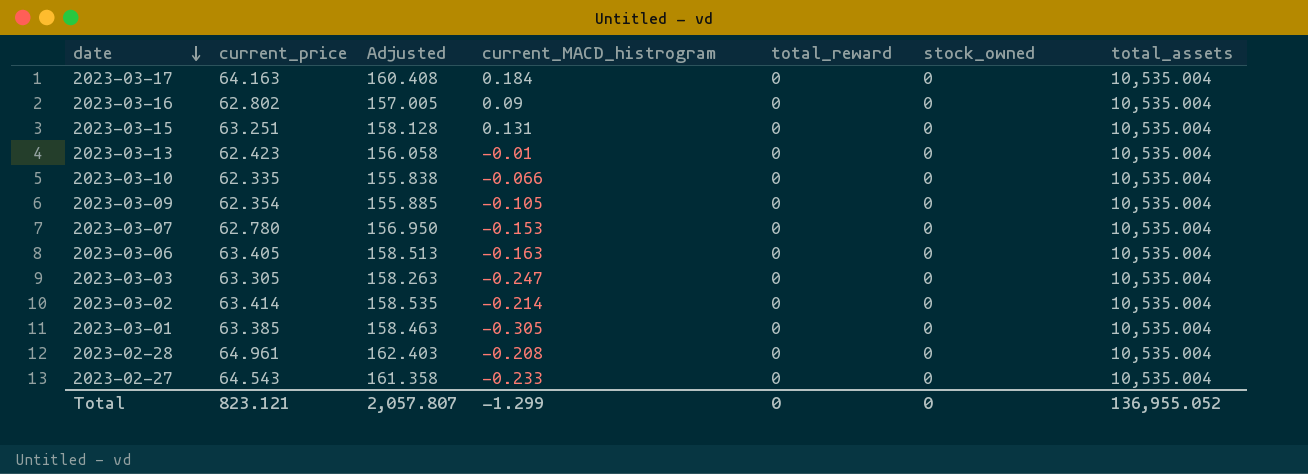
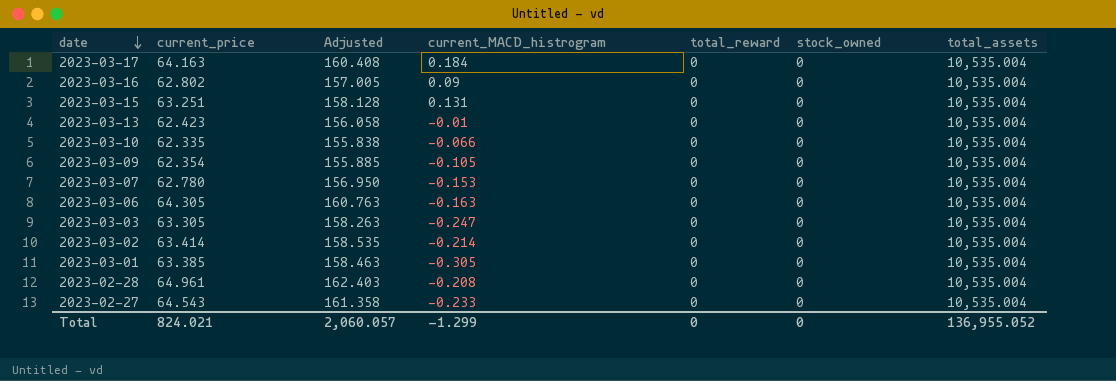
2023-03-06 | current_price: 63.405 -> 64.305
2023-03-06 | Adjusted: 158.513 -> 160.763
Total | current_price: 823.121 -> 824.021
Total | Adjusted: 2,057.807 -> 2,060.057

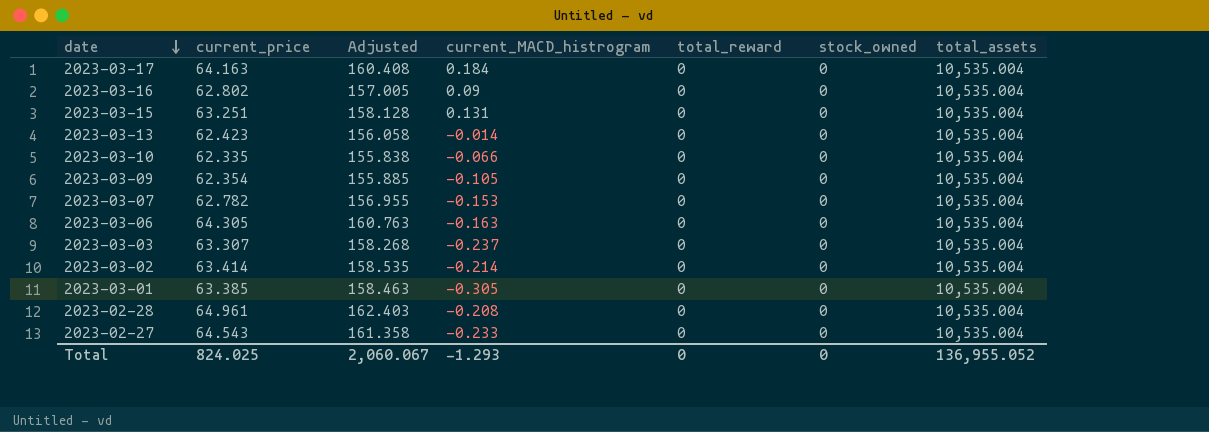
2023-03-13 | current_MACD_histrogram: -0.01 -> -0.014
2023-03-07 | current_price: 62.780 -> 62.782
2023-03-07 | Adjusted: 156.950 -> 156.955
2023-03-03 | current_price: 63.305 -> 63.307
2023-03-03 | Adjusted: 158.263 -> 158.268
2023-03-03 | current_MACD_histrogram: -0.247 -> -0.237
Total | current_price: 824.021 -> 824.025
Total | Adjusted: 2,060.057 -> 2,060.067
Total | current_MACD_histrogram: -1.299 -> -1.293

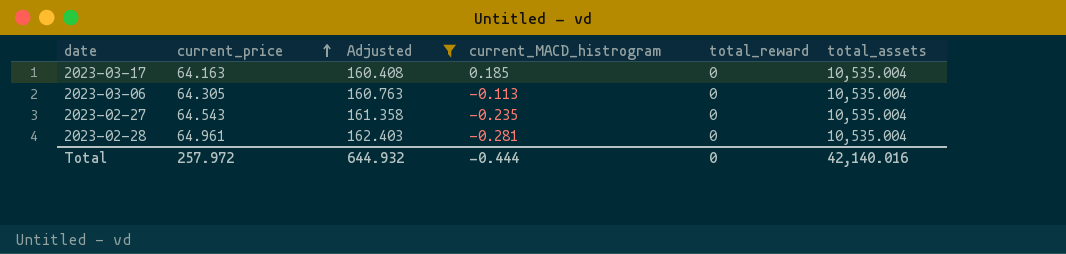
filter: none -> Adjusted >= 160.408
row order: date descending -> current_price ascending
column stock_owned | position: 6 -> none
2023-03-17 | current_MACD_histrogram: 0.184 -> 0.185
2023-03-06 | current_MACD_histrogram: -0.163 -> -0.113
2023-02-27 | current_MACD_histrogram: -0.233 -> -0.235
2023-02-28 | current_MACD_histrogram: -0.208 -> -0.281
Total | current_price: 824.025 -> 257.972
Total | Adjusted: 2,060.067 -> 644.932
Total | current_MACD_histrogram: -1.293 -> -0.444
Total | total_assets: 136,955.052 -> 42,140.016

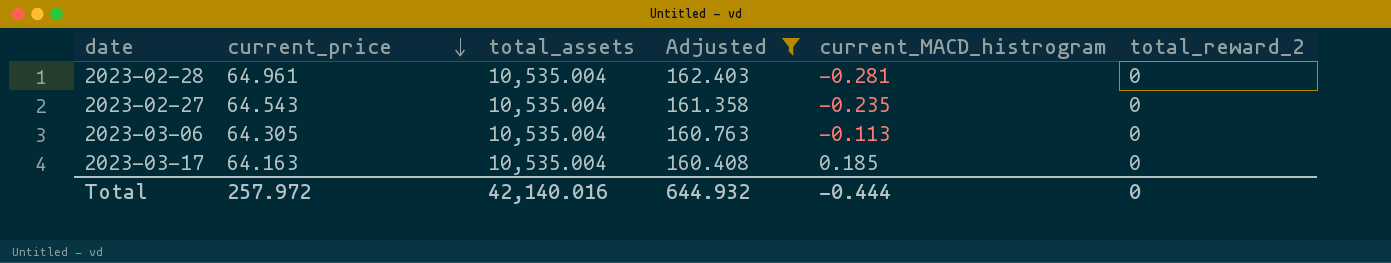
row order: current_price ascending -> current_price descending
column total_assets | position: 6 -> 3
column name: total_reward -> total_reward_2

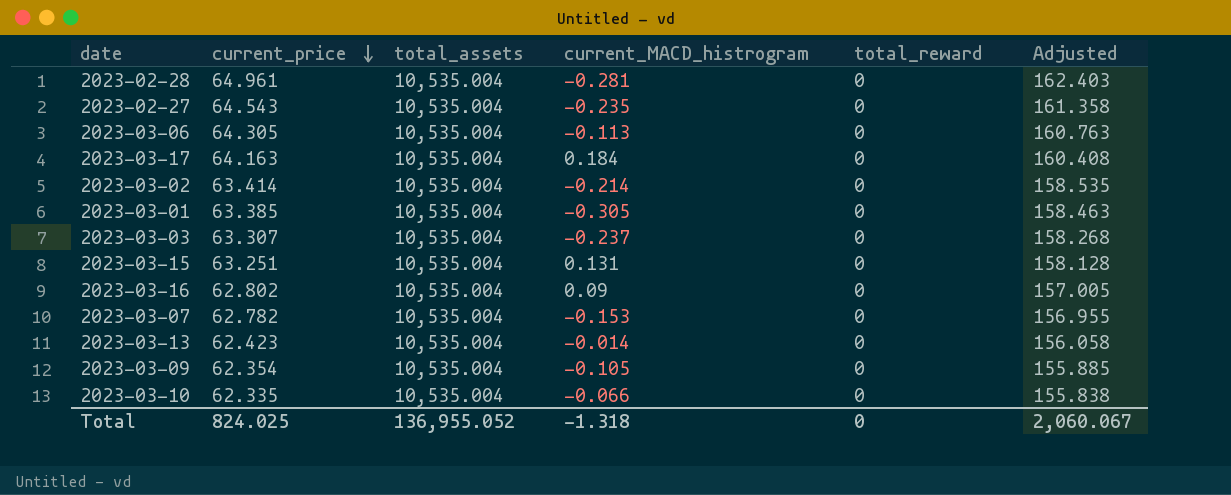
filter: Adjusted >= 160.408 -> none
column name: total_reward_2 -> total_reward
column Adjusted | position: 4 -> 6
2023-03-17 | current_MACD_histrogram: 0.185 -> 0.184
Total | current_price: 257.972 -> 824.025
Total | total_assets: 42,140.016 -> 136,955.052
Total | current_MACD_histrogram: -0.444 -> -1.318
Total | Adjusted: 644.932 -> 2,060.067

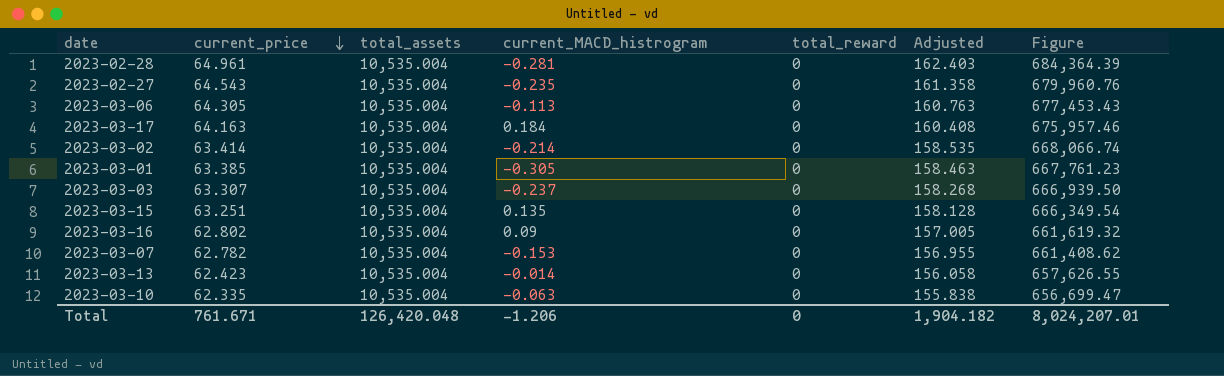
column Figure | formula: none -> [current_price] * [total_assets]
row 2023-03-09: 62.354 | 10,535.004 | -0.105 | 0 | 155.885 -> none
2023-03-15 | current_MACD_histrogram: 0.131 -> 0.135
2023-03-10 | current_MACD_histrogram: -0.066 -> -0.063
Total | current_price: 824.025 -> 761.671
Total | total_assets: 136,955.052 -> 126,420.048
Total | current_MACD_histrogram: -1.318 -> -1.206
Total | Adjusted: 2,060.067 -> 1,904.182

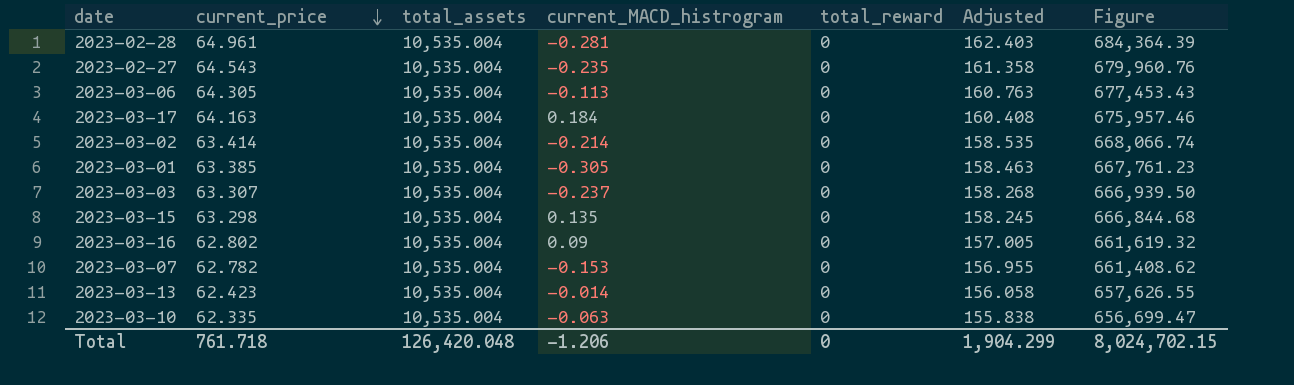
2023-03-15 | current_price: 63.251 -> 63.298
2023-03-15 | Adjusted: 158.128 -> 158.245
2023-03-15 | Figure: 666,349.54 -> 666,844.68
Total | current_price: 761.671 -> 761.718
Total | Adjusted: 1,904.182 -> 1,904.299
Total | Figure: 8,024,207.01 -> 8,024,702.15

